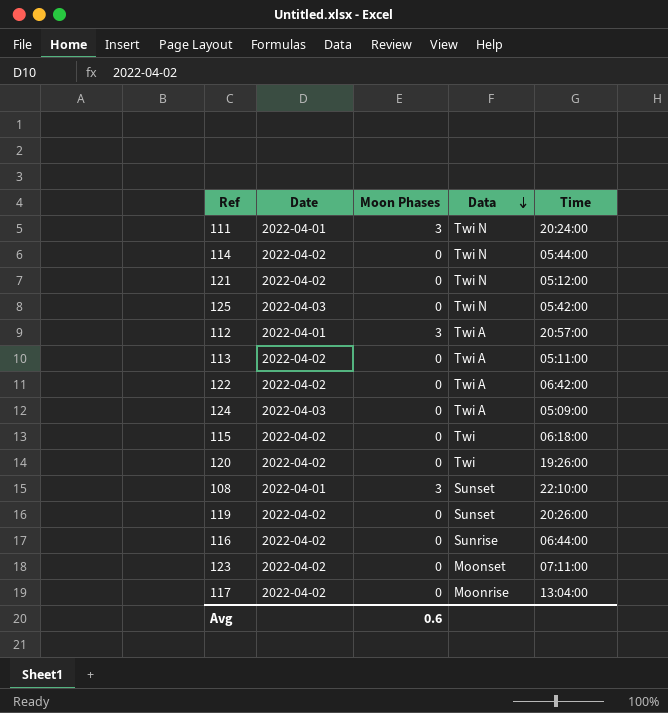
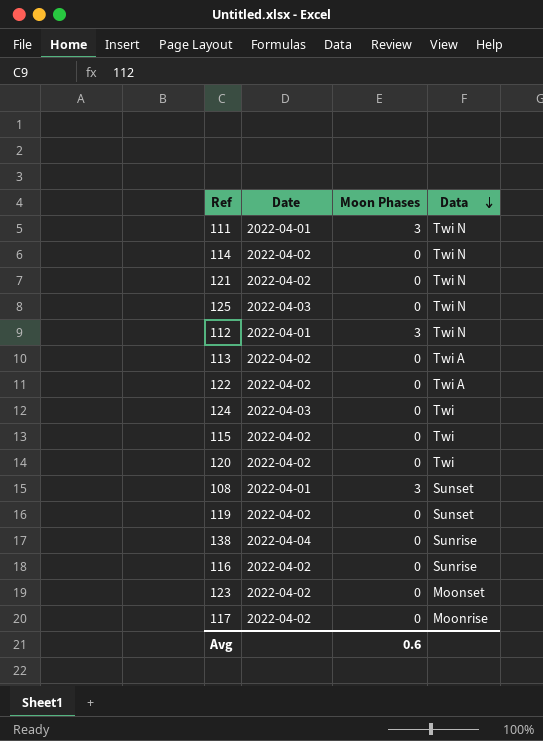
column Time | position: 5 -> none
112 | Data: Twi A -> Twi N
124 | Data: Twi A -> Twi
row 138: none -> 2022-04-04 | 0 | Sunrise

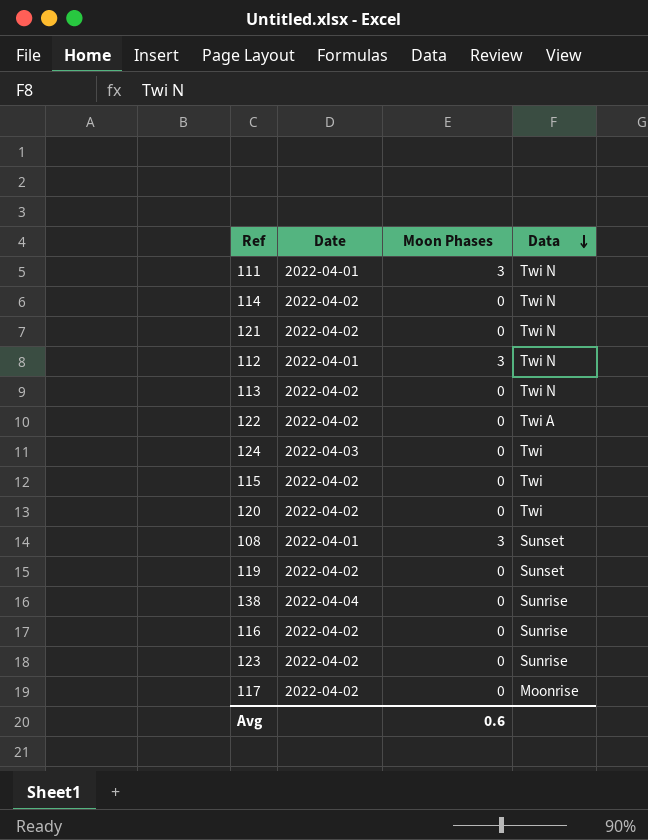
row 125: 2022-04-03 | 0 | Twi N -> none
113 | Data: Twi A -> Twi N
123 | Data: Moonset -> Sunrise

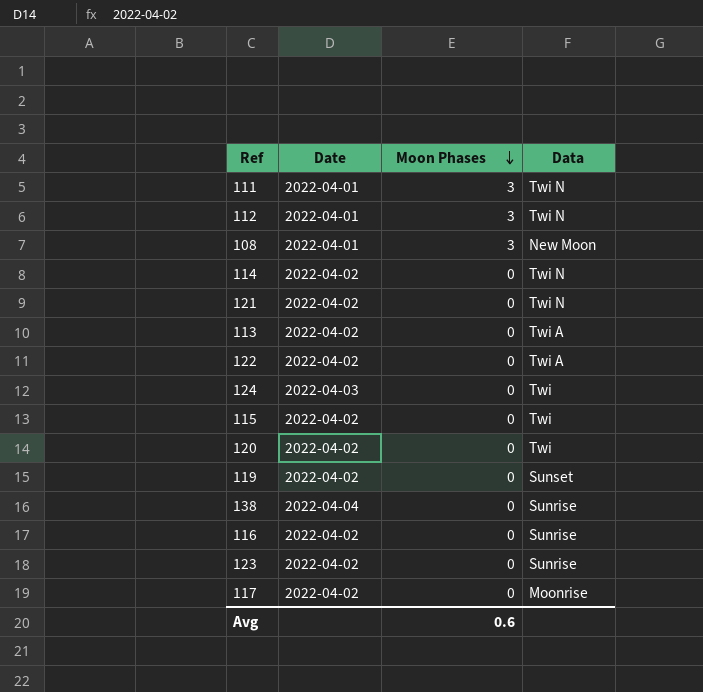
row order: Data descending -> Moon Phases descending
108 | Data: Sunset -> New Moon
113 | Data: Twi N -> Twi A

